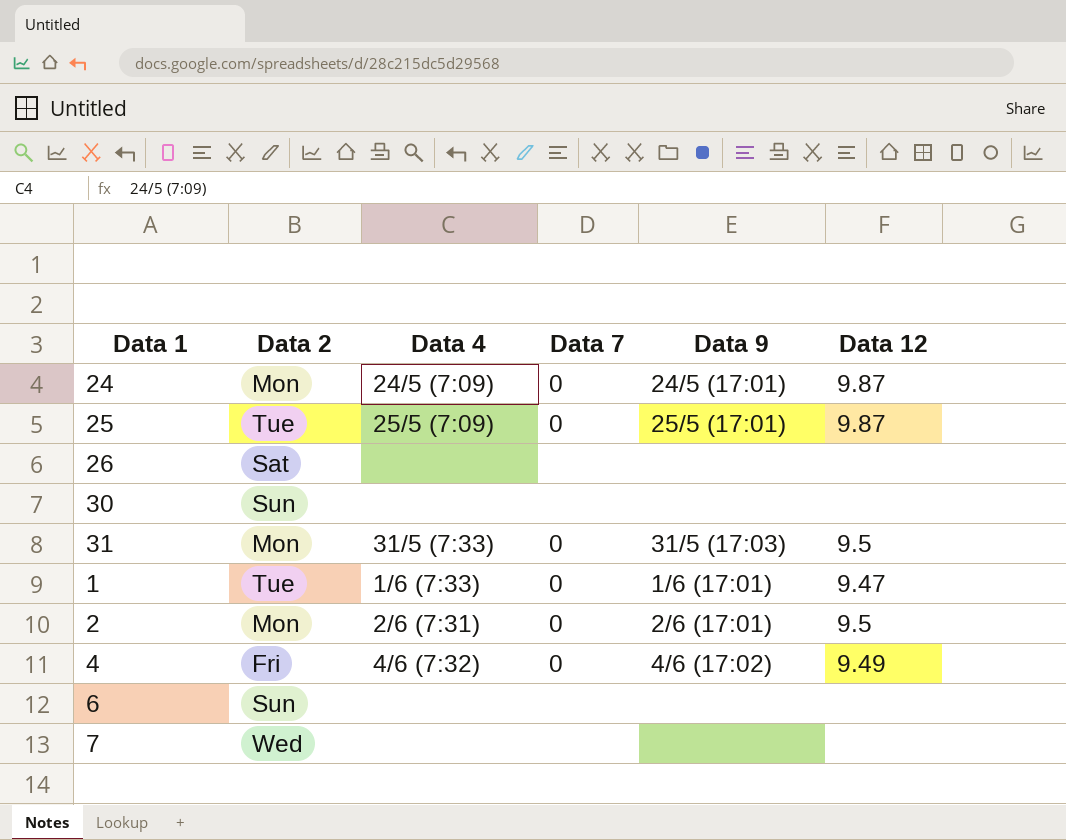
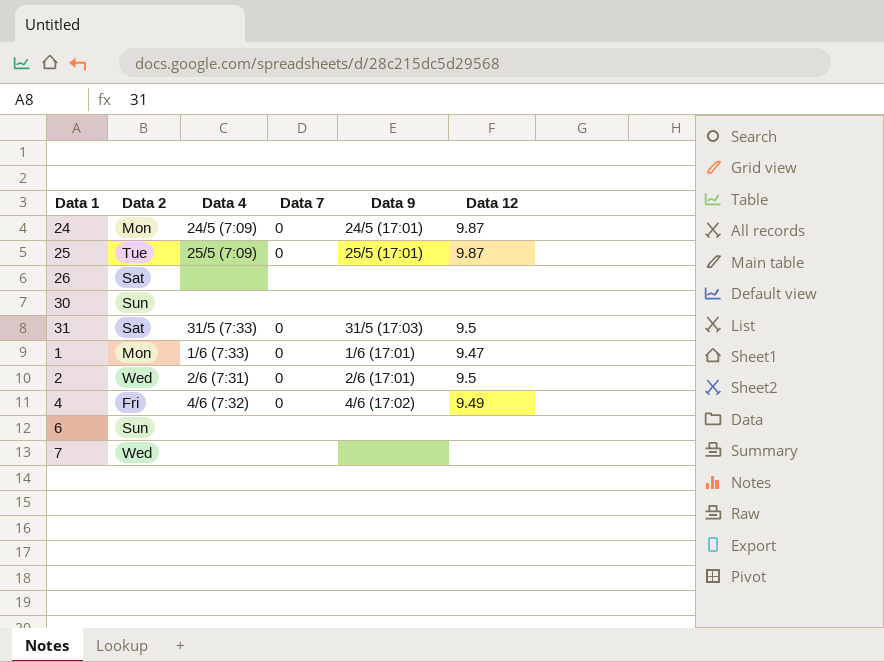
31 | Data 2: Mon -> Sat
1 | Data 2: Tue -> Mon
2 | Data 2: Mon -> Wed

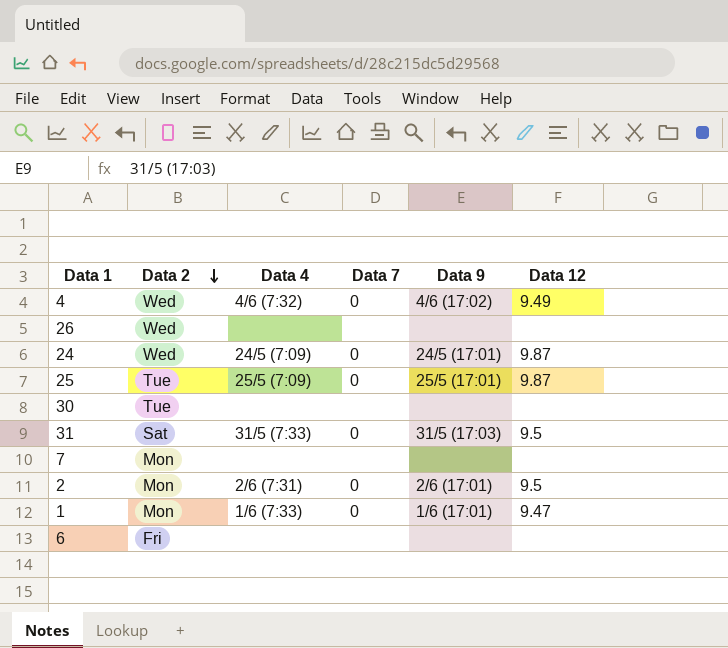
row order: none -> Data 2 descending
4 | Data 2: Fri -> Wed
26 | Data 2: Sat -> Wed
24 | Data 2: Mon -> Wed
30 | Data 2: Sun -> Tue
7 | Data 2: Wed -> Mon
2 | Data 2: Wed -> Mon
6 | Data 2: Sun -> Fri

